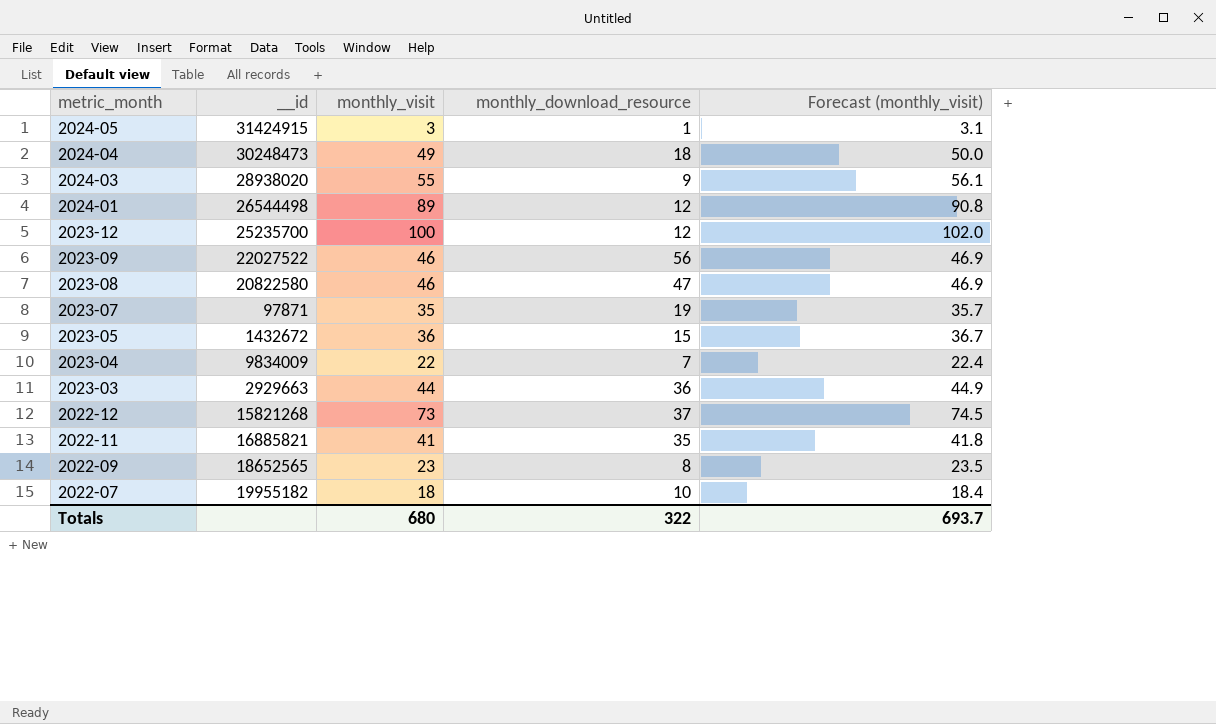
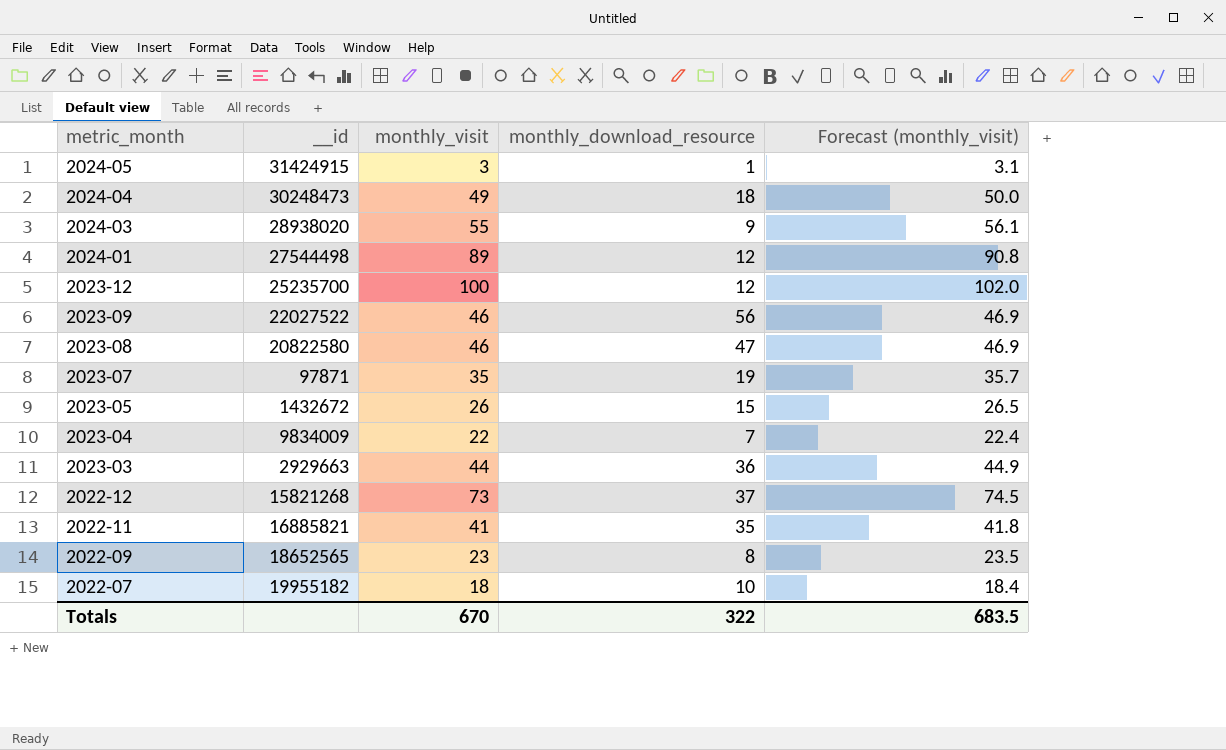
2024-01 | __id: 26544498 -> 27544498
2023-05 | monthly_visit: 36 -> 26
2023-05 | Forecast (monthly_visit): 36.7 -> 26.5
Totals | monthly_visit: 680 -> 670
Totals | Forecast (monthly_visit): 693.7 -> 683.5

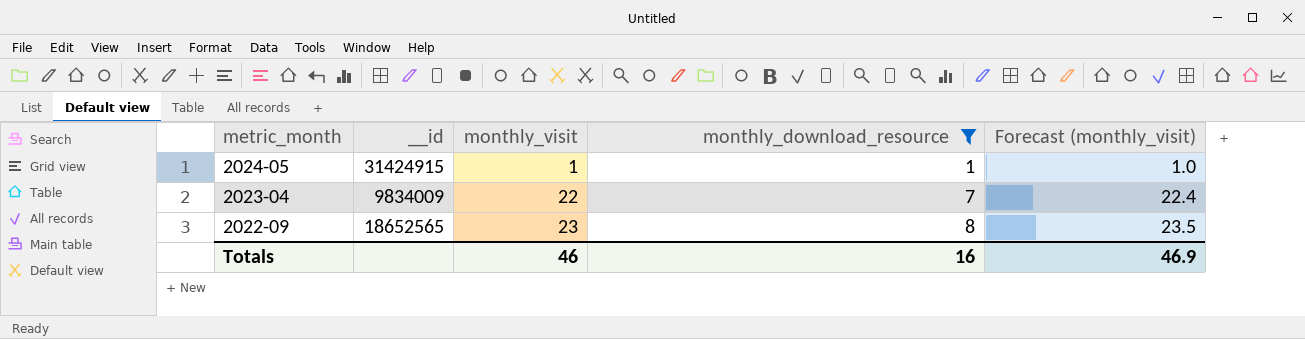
filter: none -> monthly_download_resource <= 8
2024-05 | monthly_visit: 3 -> 1
2024-05 | Forecast (monthly_visit): 3.1 -> 1.0
Totals | monthly_visit: 670 -> 46
Totals | monthly_download_resource: 322 -> 16
Totals | Forecast (monthly_visit): 683.5 -> 46.9

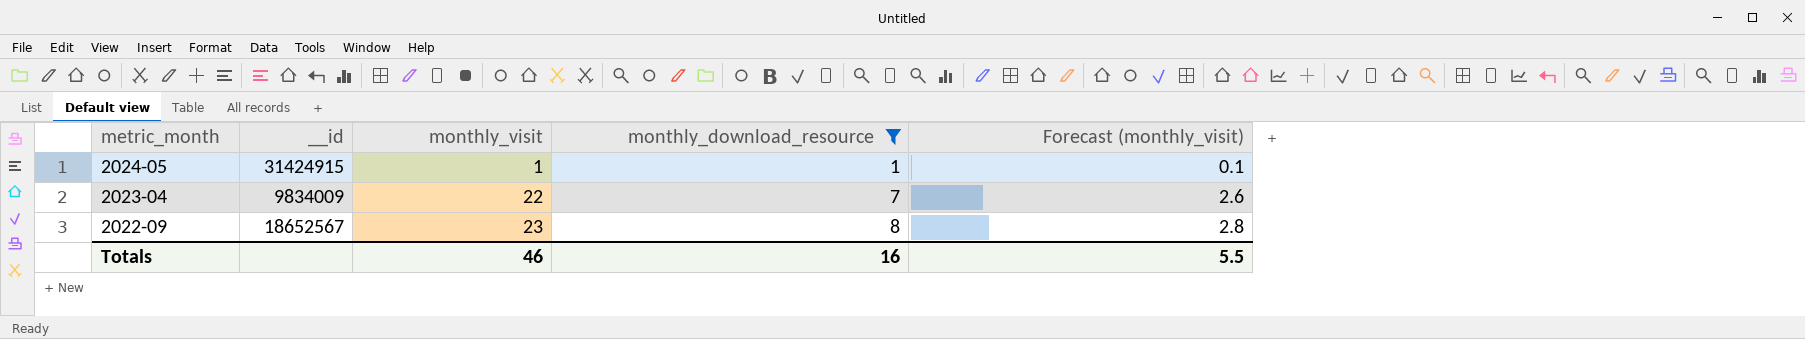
column Forecast (monthly_visit) | formula: [monthly_visit] * 1.02 -> [monthly_visit] * 0.12
2022-09 | __id: 18652565 -> 18652567
Totals | Forecast (monthly_visit): 46.9 -> 5.5

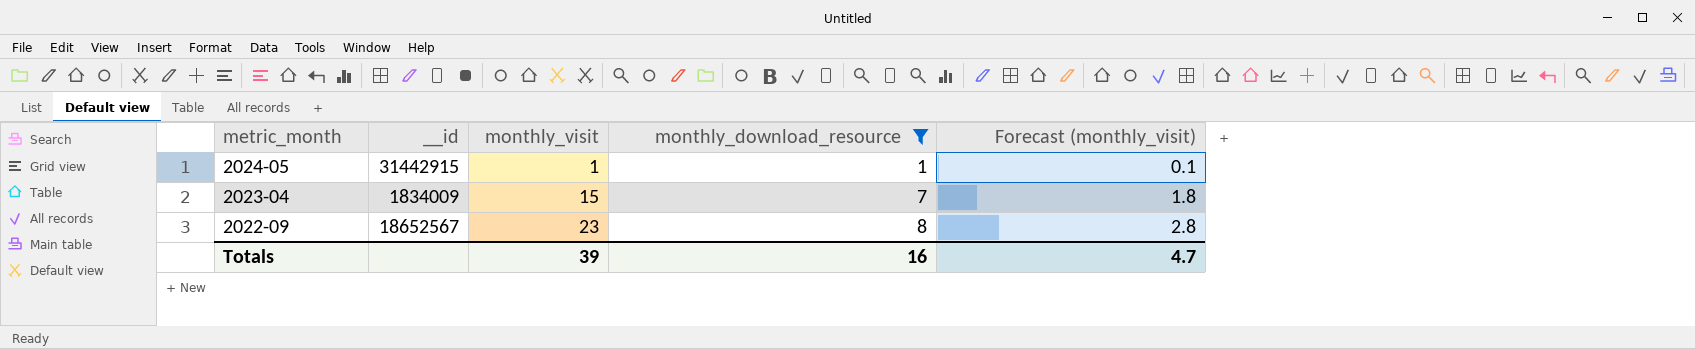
2024-05 | __id: 31424915 -> 31442915
2023-04 | __id: 9834009 -> 1834009
2023-04 | monthly_visit: 22 -> 15
2023-04 | Forecast (monthly_visit): 2.6 -> 1.8
Totals | monthly_visit: 46 -> 39
Totals | Forecast (monthly_visit): 5.5 -> 4.7

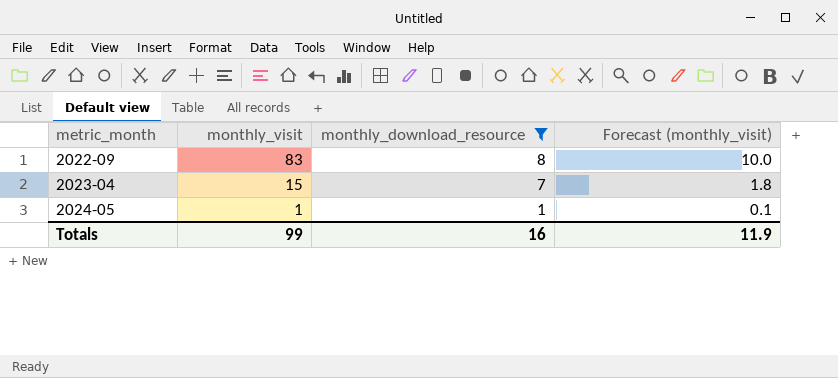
row order: metric_month descending -> metric_month ascending
column __id | position: 2 -> none
2022-09 | monthly_visit: 23 -> 83
2022-09 | Forecast (monthly_visit): 2.8 -> 10.0
Totals | monthly_visit: 39 -> 99
Totals | Forecast (monthly_visit): 4.7 -> 11.9

